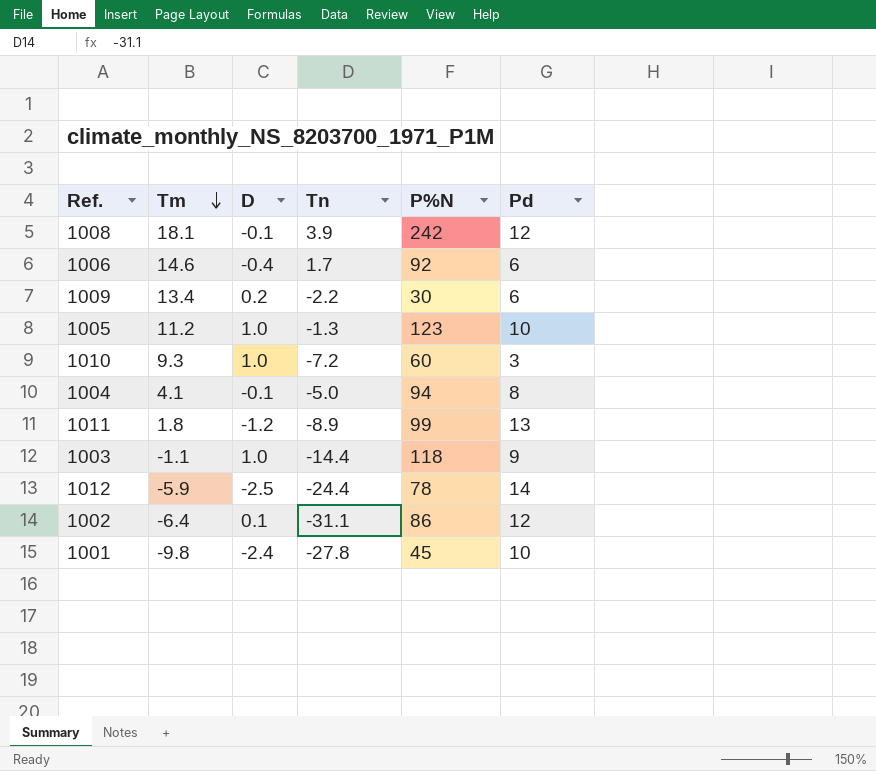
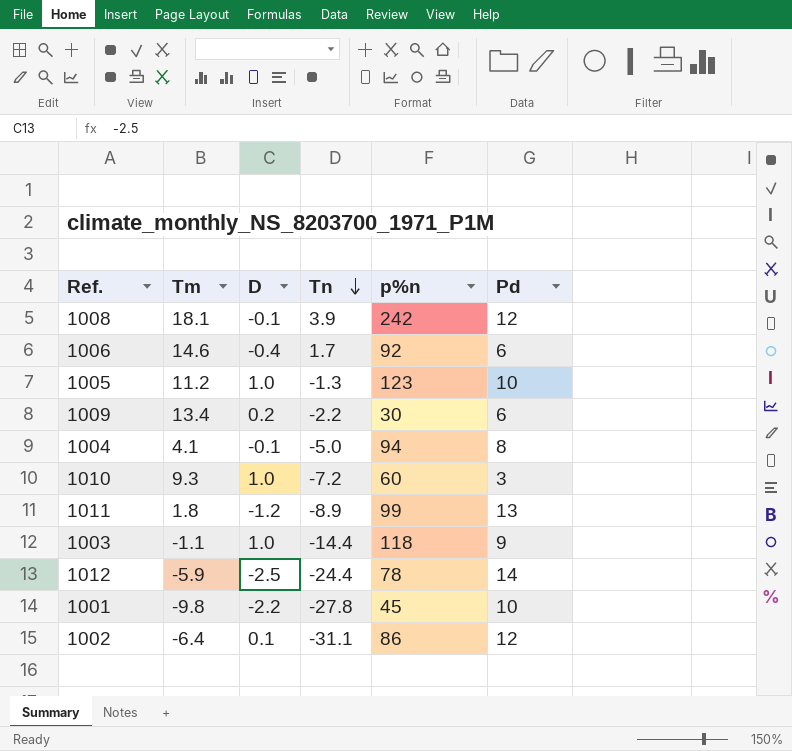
row order: Tm descending -> Tn descending
column name: P%N -> p%n
1001 | D: -2.4 -> -2.2

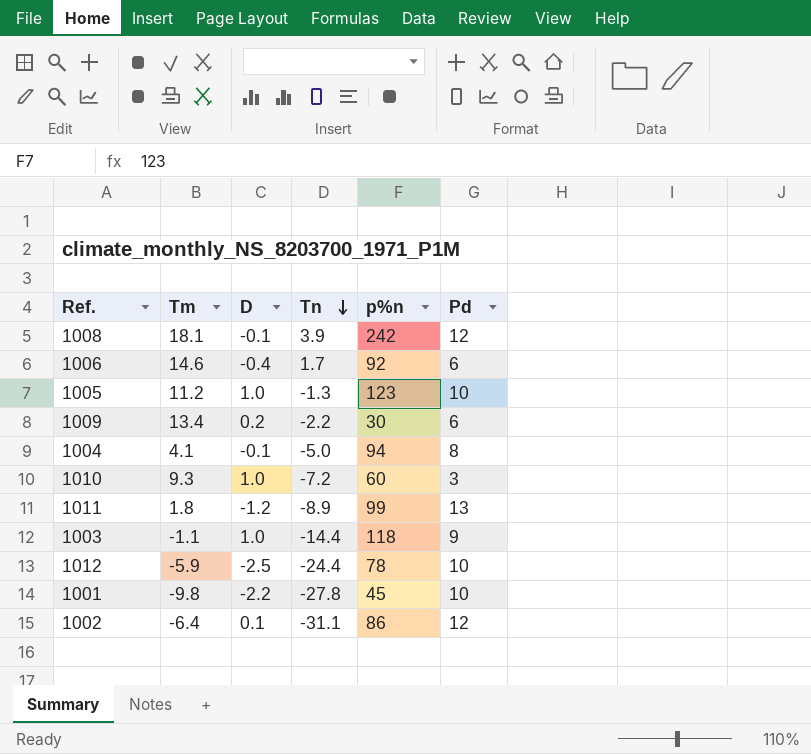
1012 | Pd: 14 -> 10

